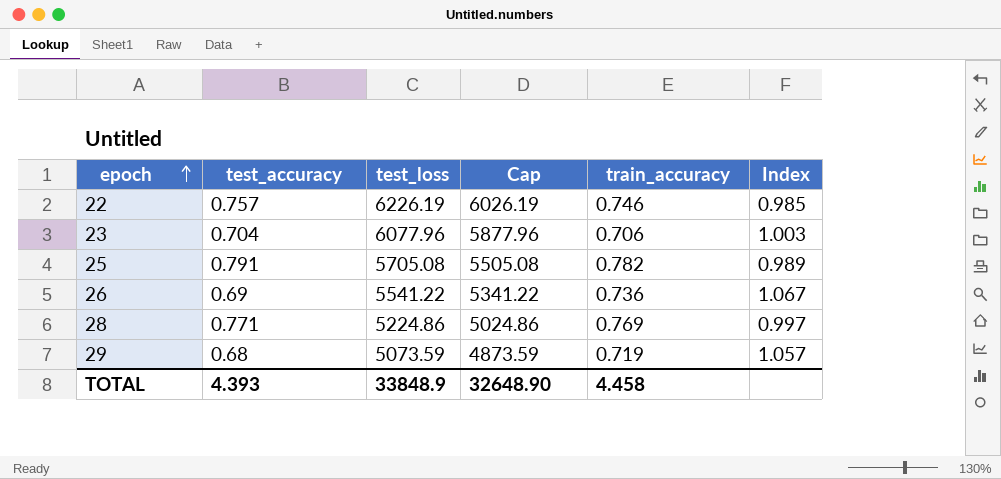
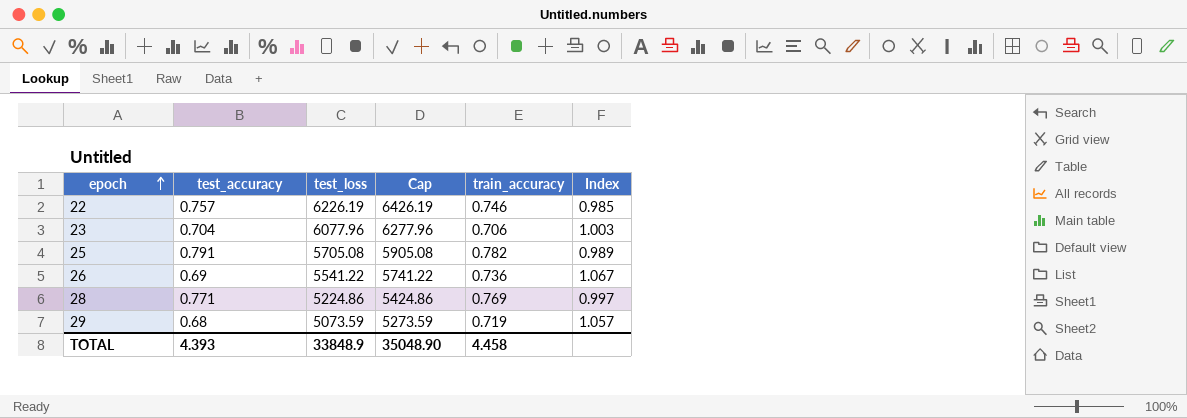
column Cap | formula: [test_loss] - 200 -> [test_loss] + 200
TOTAL | Cap: 32648.90 -> 35048.90

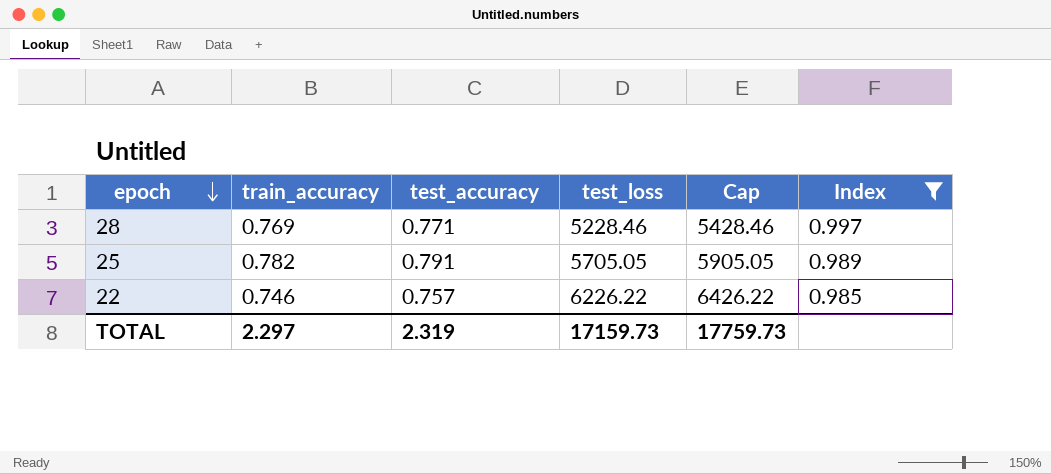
filter: none -> Index <= 0.997
row order: epoch ascending -> epoch descending
column train_accuracy | position: 5 -> 2
28 | test_loss: 5224.86 -> 5228.46
28 | Cap: 5424.86 -> 5428.46
25 | test_loss: 5705.08 -> 5705.05
25 | Cap: 5905.08 -> 5905.05
22 | test_loss: 6226.19 -> 6226.22
22 | Cap: 6426.19 -> 6426.22
TOTAL | train_accuracy: 4.458 -> 2.297
TOTAL | test_accuracy: 4.393 -> 2.319
TOTAL | test_loss: 33848.9 -> 17159.73
TOTAL | Cap: 35048.90 -> 17759.73

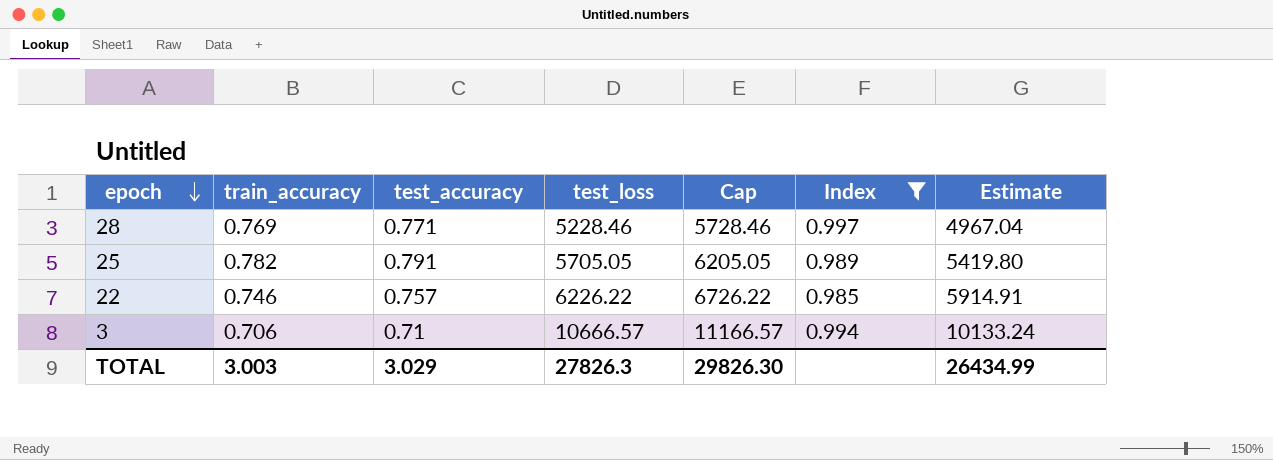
column Cap | formula: [test_loss] + 200 -> [test_loss] + 500
column Estimate | formula: none -> [test_loss] * 0.95
row 3: none -> 0.706 | 0.71 | 10666.57 | 11166.57 | 0.994 | 10133.24
TOTAL | train_accuracy: 2.297 -> 3.003
TOTAL | test_accuracy: 2.319 -> 3.029
TOTAL | test_loss: 17159.73 -> 27826.3
TOTAL | Cap: 17759.73 -> 29826.30

